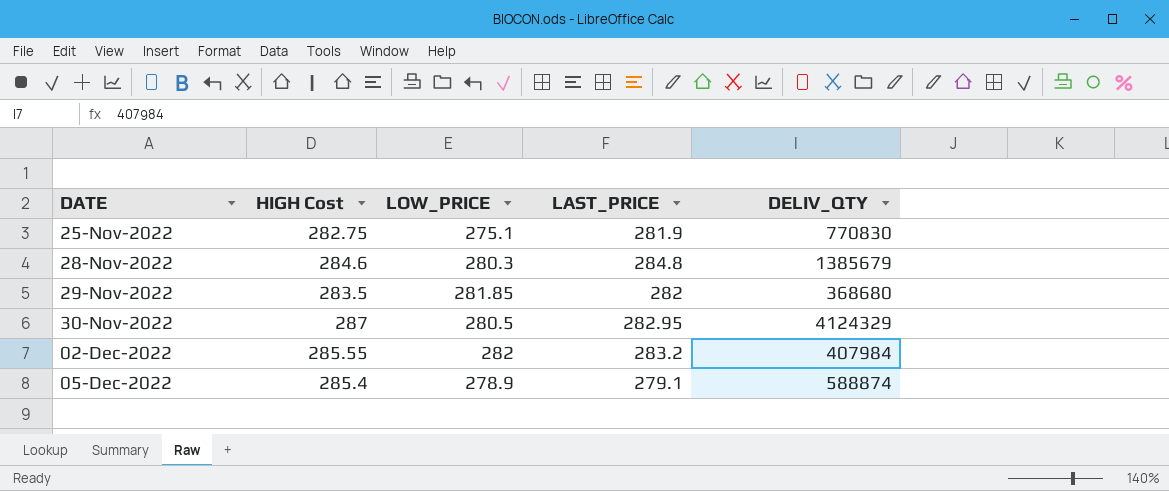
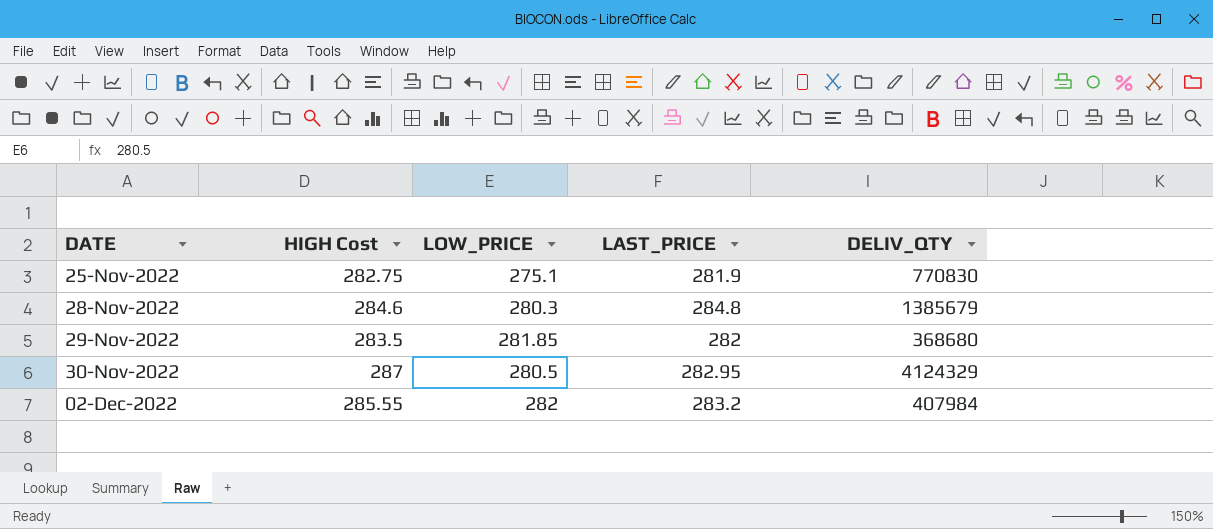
row 05-Dec-2022: 285.4 | 278.9 | 279.1 | 588874 -> none

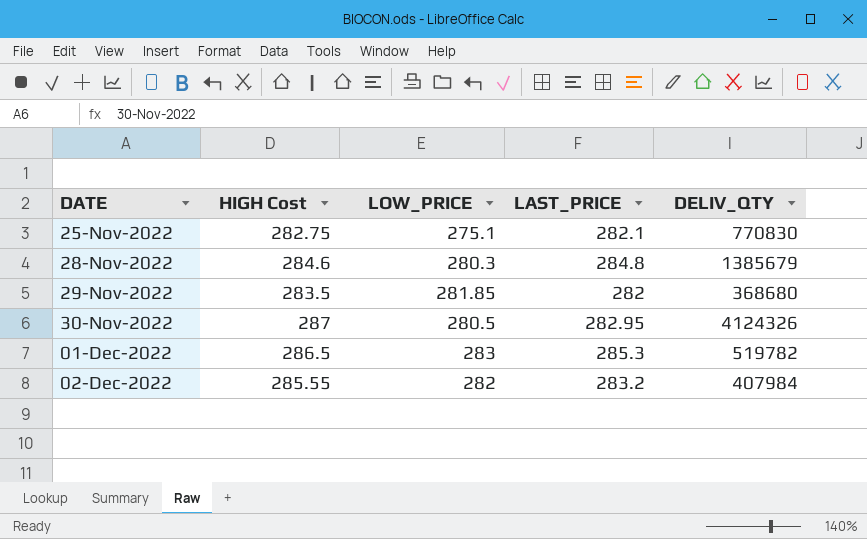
25-Nov-2022 | LAST_PRICE: 281.9 -> 282.1
30-Nov-2022 | DELIV_QTY: 4124329 -> 4124326
row 01-Dec-2022: none -> 286.5 | 283 | 285.3 | 519782

